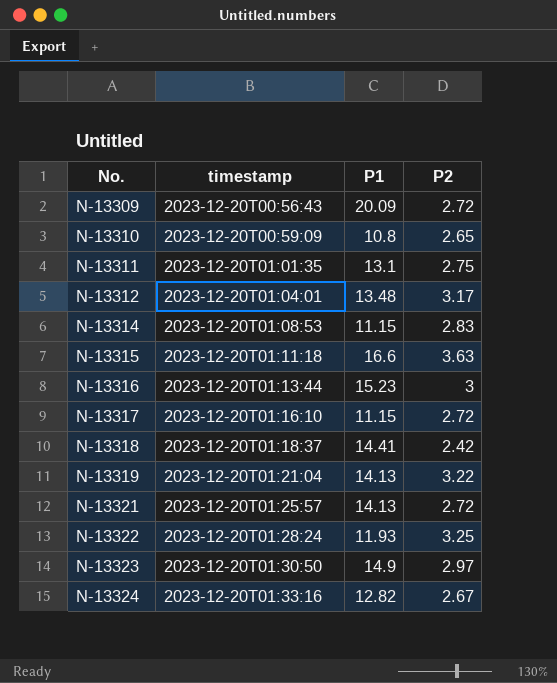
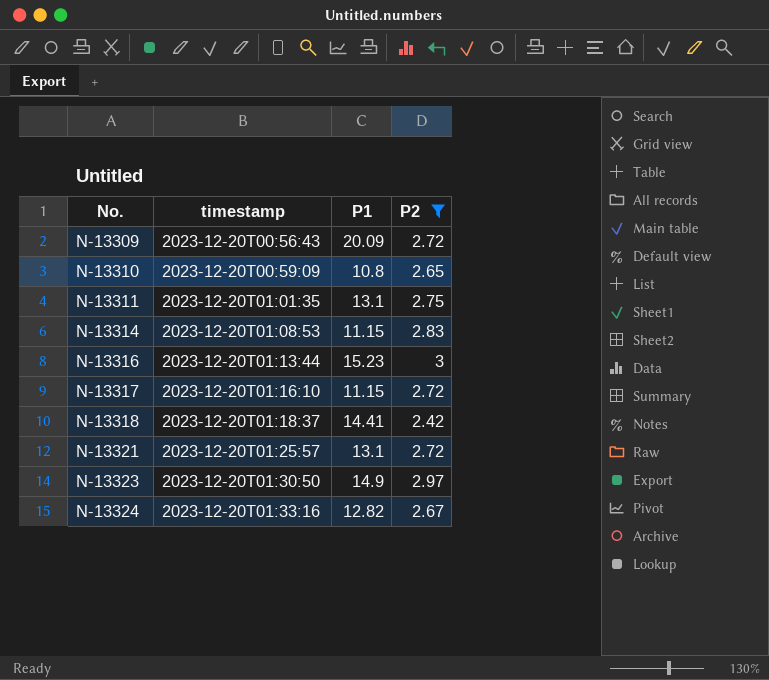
filter: none -> P2 <= 3
N-13321 | P1: 14.13 -> 13.1

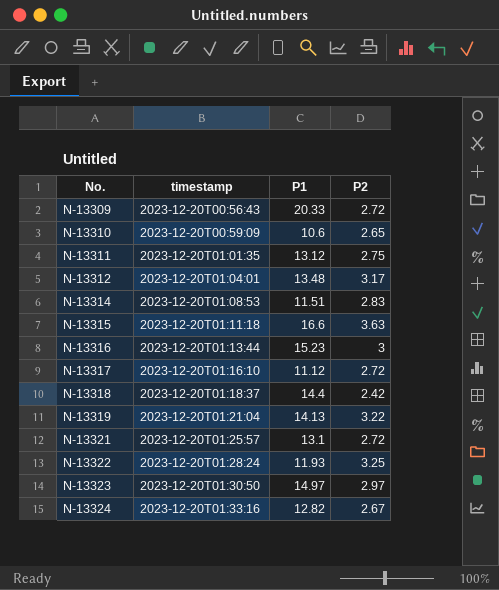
filter: P2 <= 3 -> none
N-13309 | P1: 20.09 -> 20.33
N-13310 | P1: 10.8 -> 10.6
N-13311 | P1: 13.1 -> 13.12
N-13314 | P1: 11.15 -> 11.51
N-13317 | P1: 11.15 -> 11.12
N-13318 | P1: 14.41 -> 14.4
N-13323 | P1: 14.9 -> 14.97

